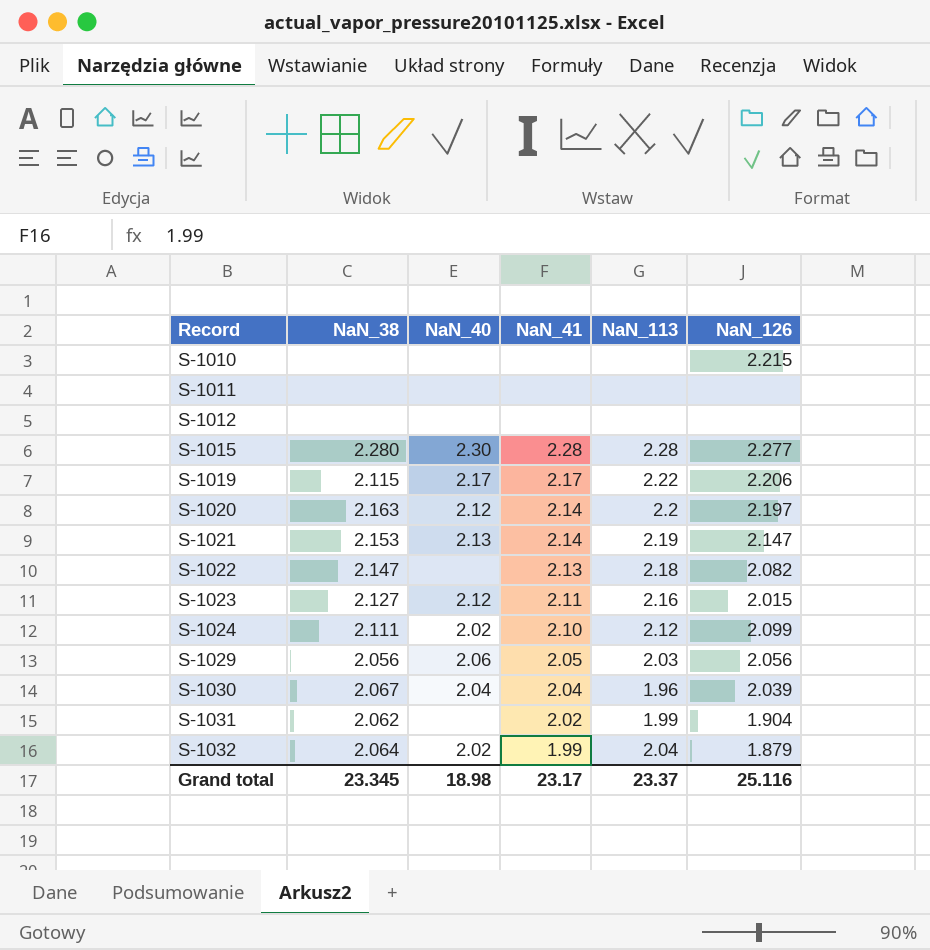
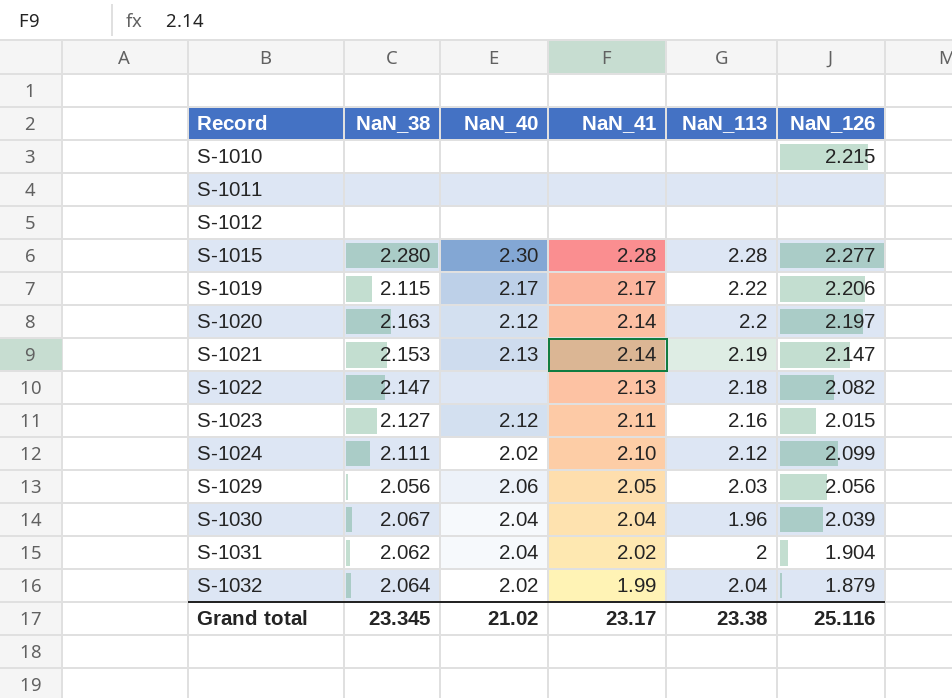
S-1031 | NaN_40: none -> 2.04
S-1031 | NaN_113: 1.99 -> 2
Grand total | NaN_40: 18.98 -> 21.02
Grand total | NaN_113: 23.37 -> 23.38

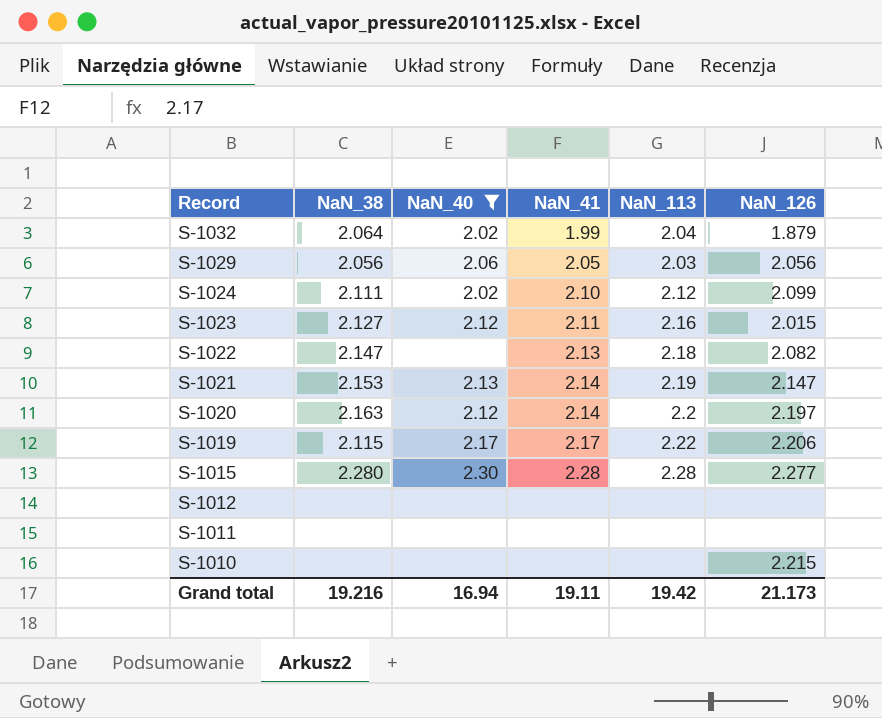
filter: none -> NaN_40 != 2.04
row order: Record ascending -> Record descending
Grand total | NaN_38: 23.345 -> 19.216
Grand total | NaN_40: 21.02 -> 16.94
Grand total | NaN_41: 23.17 -> 19.11
Grand total | NaN_113: 23.38 -> 19.42
Grand total | NaN_126: 25.116 -> 21.173

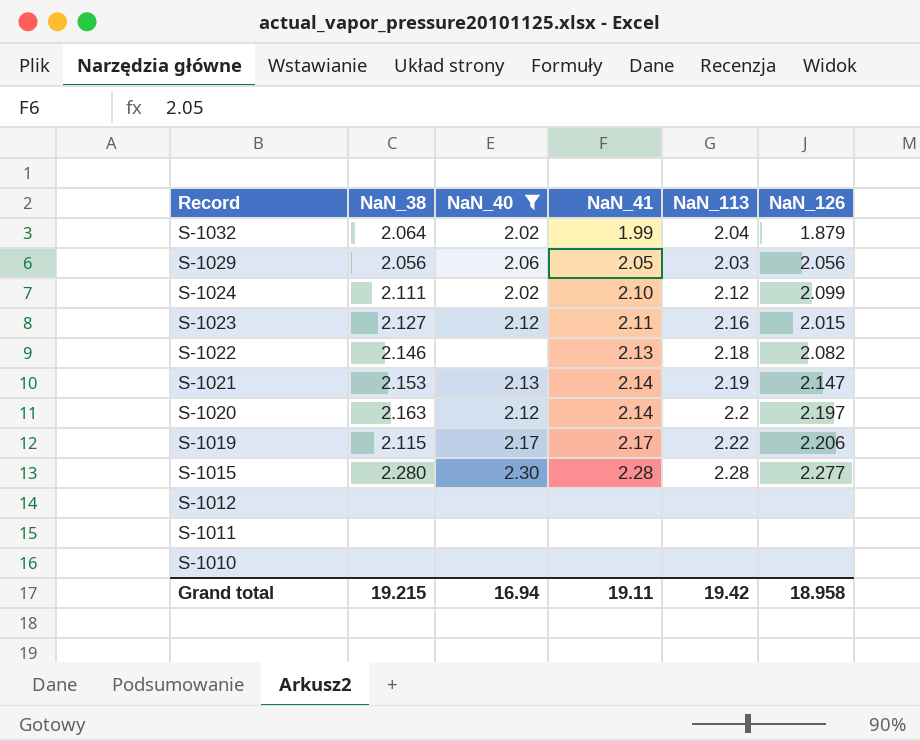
S-1022 | NaN_38: 2.147 -> 2.146
S-1010 | NaN_126: 2.215 -> none
Grand total | NaN_38: 19.216 -> 19.215
Grand total | NaN_126: 21.173 -> 18.958

